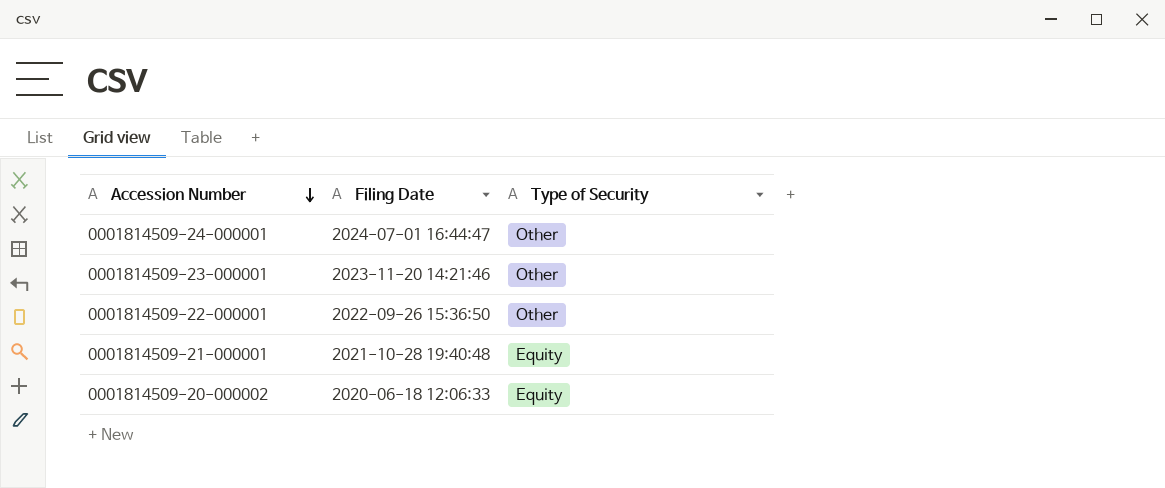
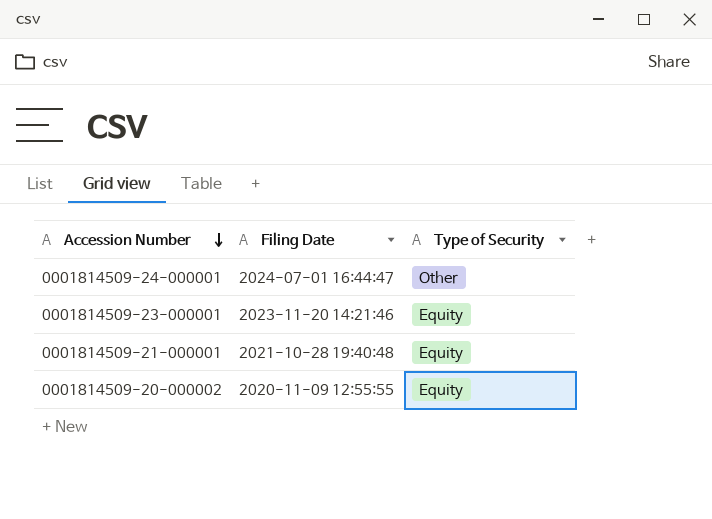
row 0001814509-22-000001: 2022-09-26 15:36:50 | Other -> none
0001814509-23-000001 | Type of Security: Other -> Equity
0001814509-20-000002 | Filing Date: 2020-06-18 12:06:33 -> 2020-11-09 12:55:55

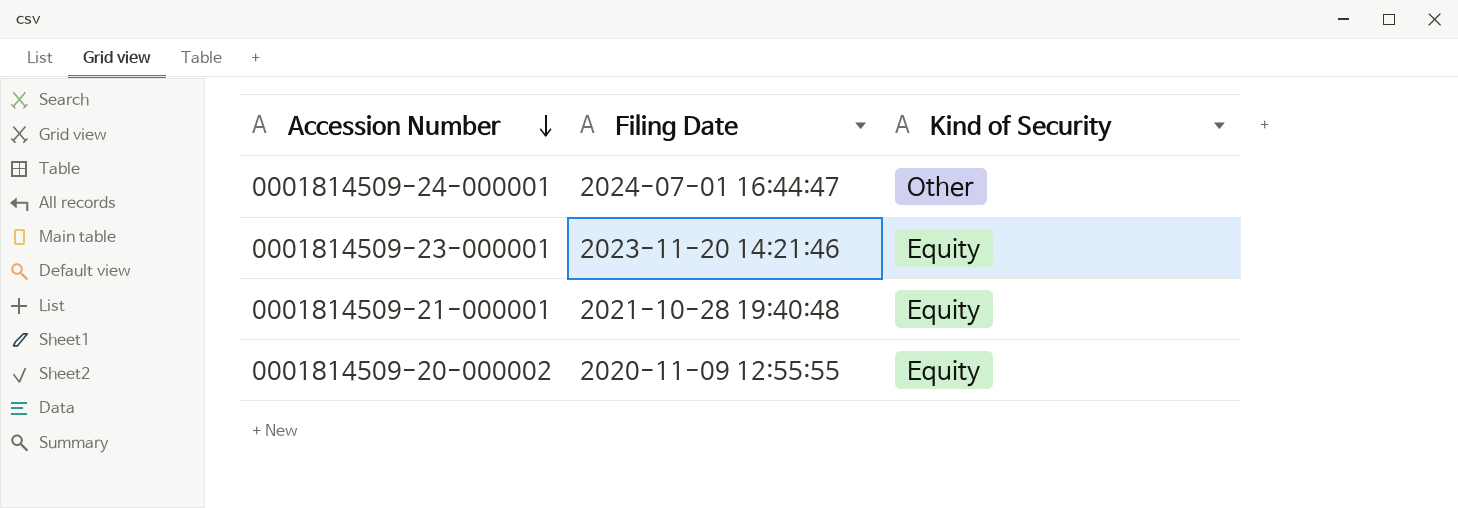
column name: Type of Security -> Kind of Security

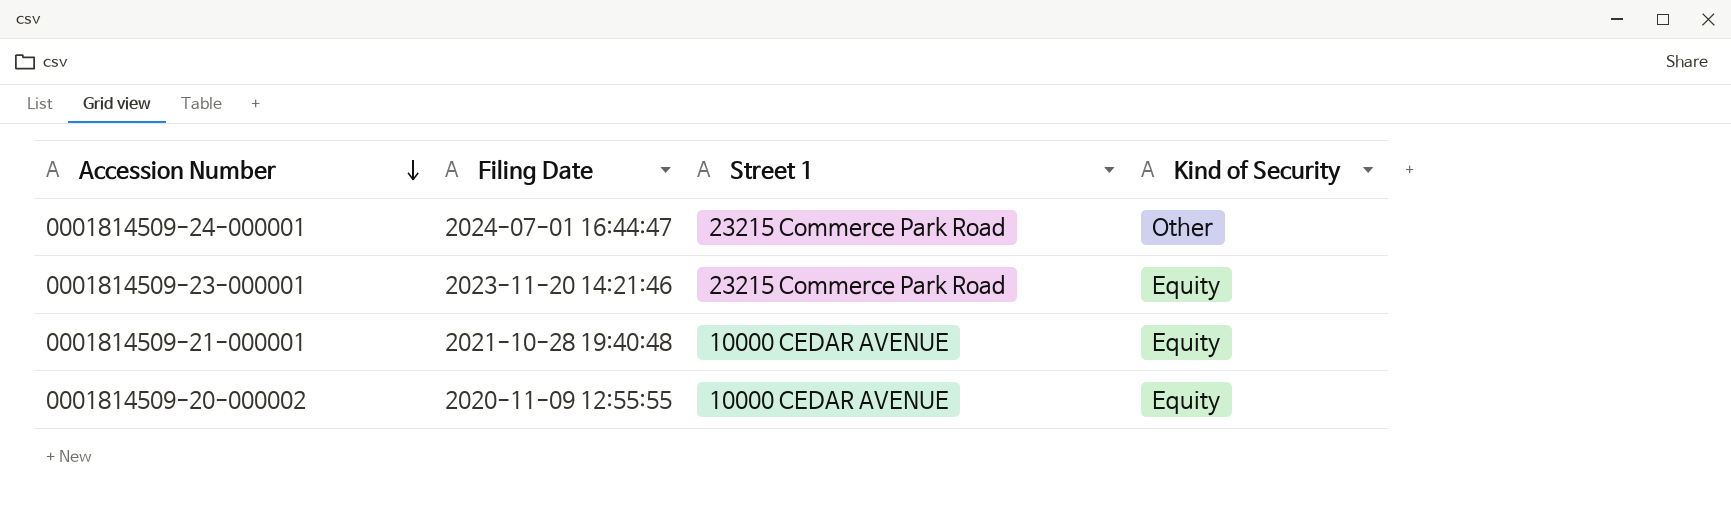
column Street 1 | position: none -> 3

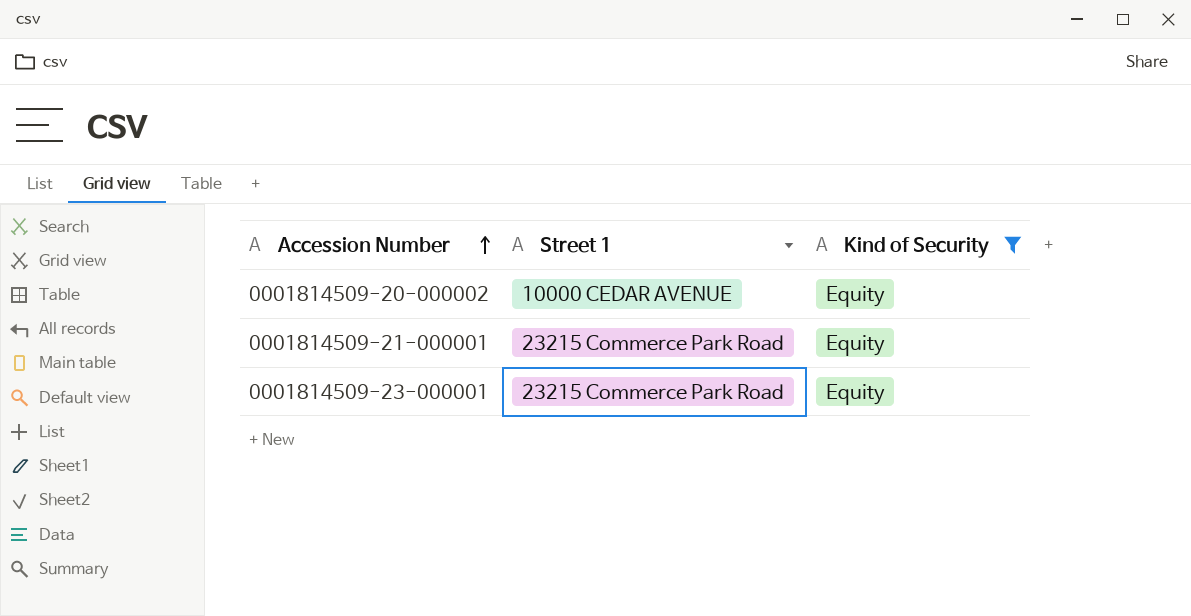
filter: none -> Kind of Security = Equity
row order: Accession Number descending -> Accession Number ascending
column Filing Date | position: 2 -> none
0001814509-21-000001 | Street 1: 10000 CEDAR AVENUE -> 23215 Commerce Park Road

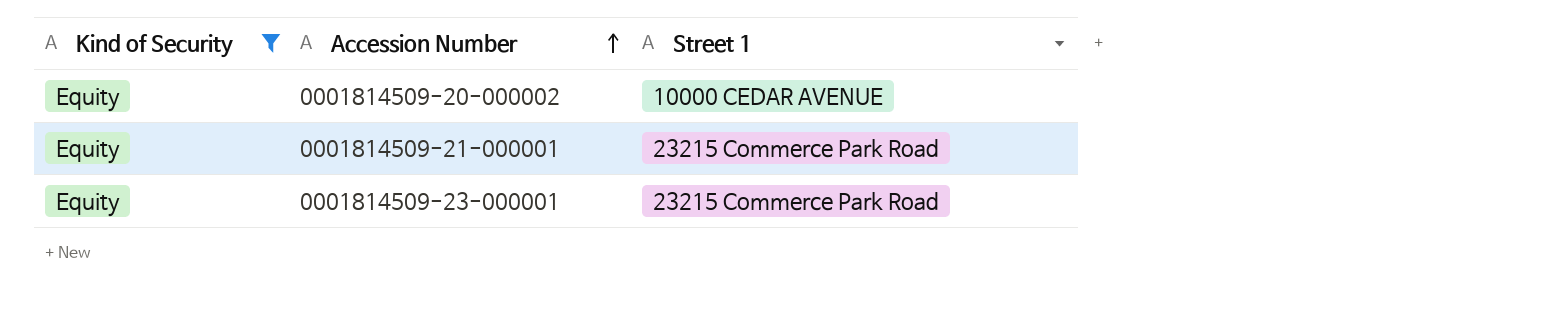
column Kind of Security | position: 3 -> 1

